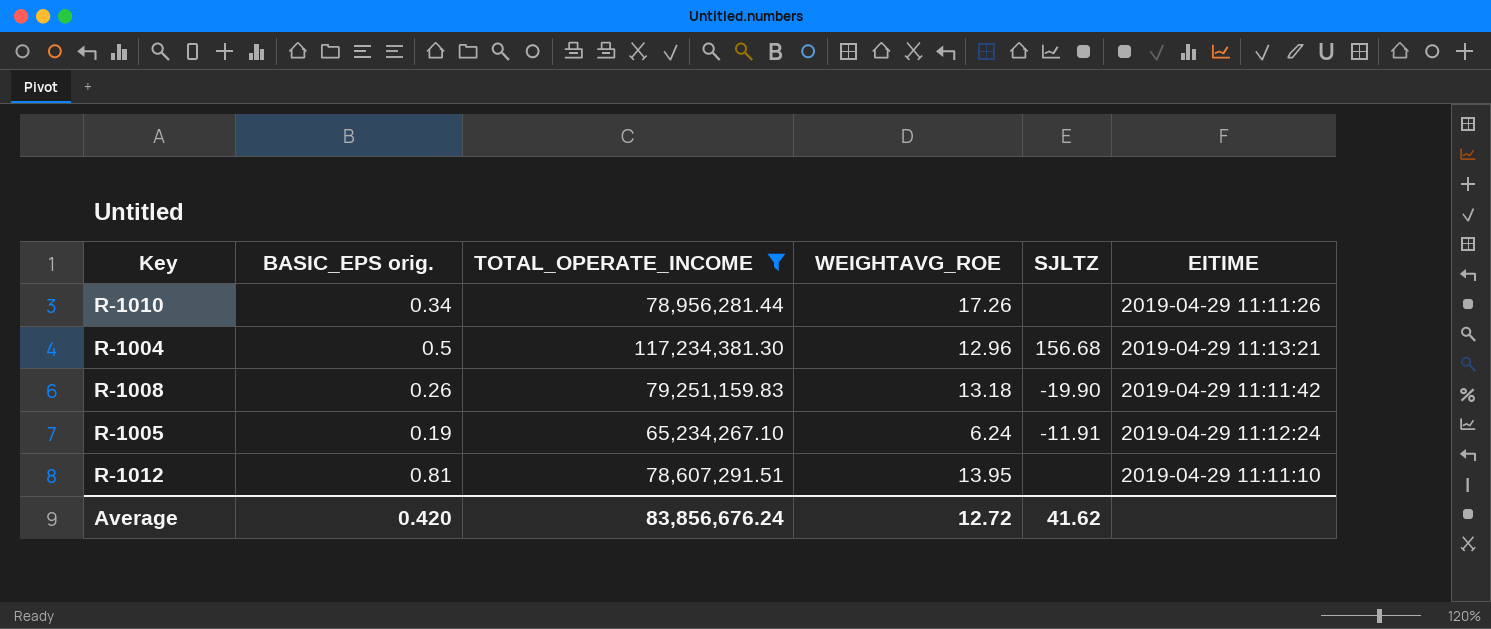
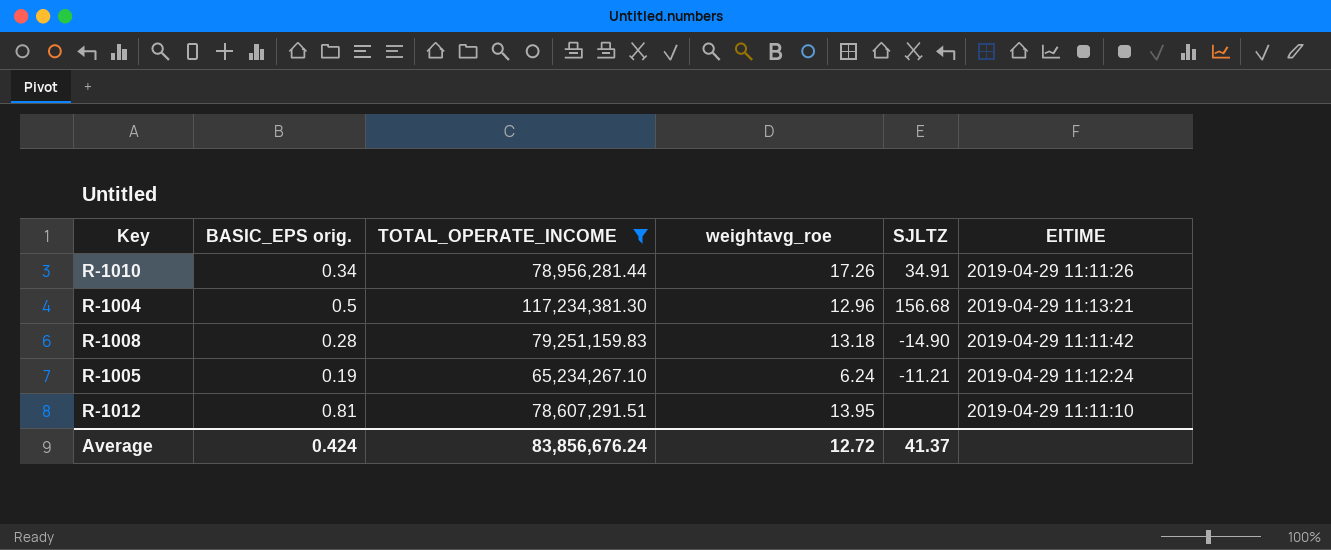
column name: WEIGHTAVG_ROE -> weightavg_roe
R-1010 | SJLTZ: none -> 34.91
R-1008 | BASIC_EPS orig.: 0.26 -> 0.28
R-1008 | SJLTZ: -19.90 -> -14.90
R-1005 | SJLTZ: -11.91 -> -11.21
Average | BASIC_EPS orig.: 0.420 -> 0.424
Average | SJLTZ: 41.62 -> 41.37

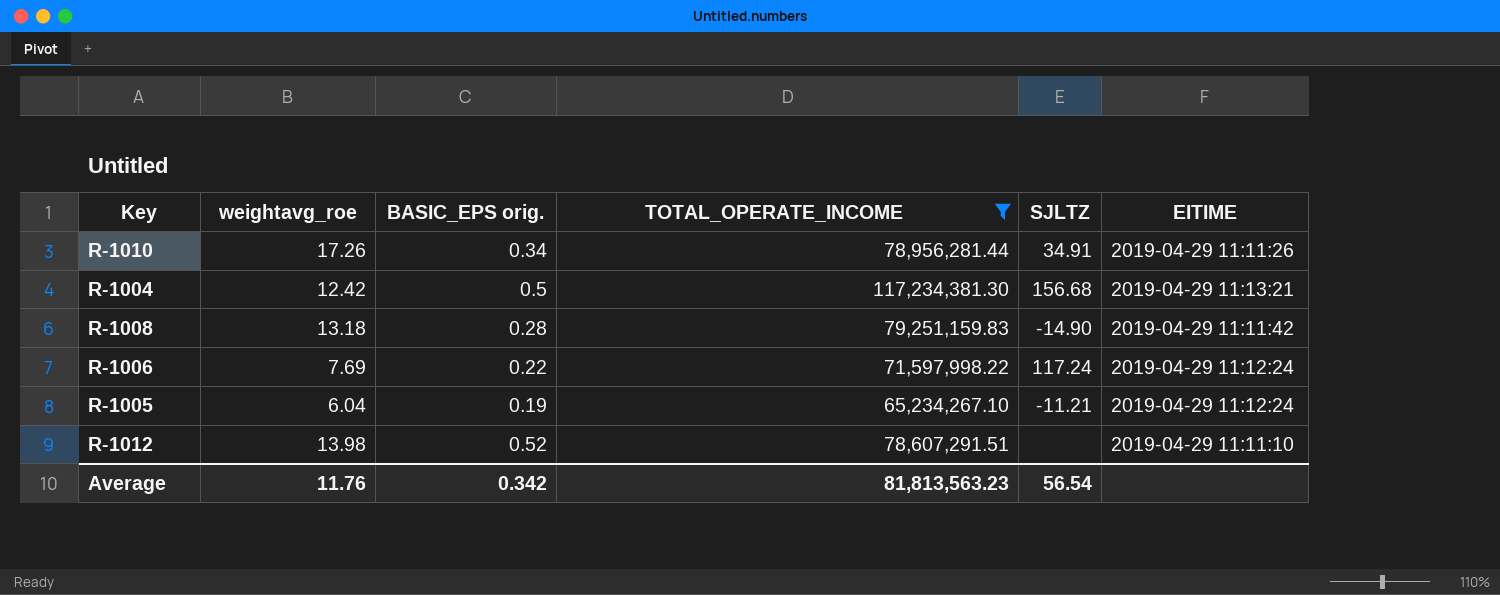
column weightavg_roe | position: 4 -> 2
R-1004 | weightavg_roe: 12.96 -> 12.42
row R-1006: none -> 7.69 | 0.22 | 71,597,998.22 | 117.24 | 2019-04-29 11:12:24
R-1005 | weightavg_roe: 6.24 -> 6.04
R-1012 | weightavg_roe: 13.95 -> 13.98
R-1012 | BASIC_EPS orig.: 0.81 -> 0.52
Average | weightavg_roe: 12.72 -> 11.76
Average | BASIC_EPS orig.: 0.424 -> 0.342
Average | TOTAL_OPERATE_INCOME: 83,856,676.24 -> 81,813,563.23
Average | SJLTZ: 41.37 -> 56.54

